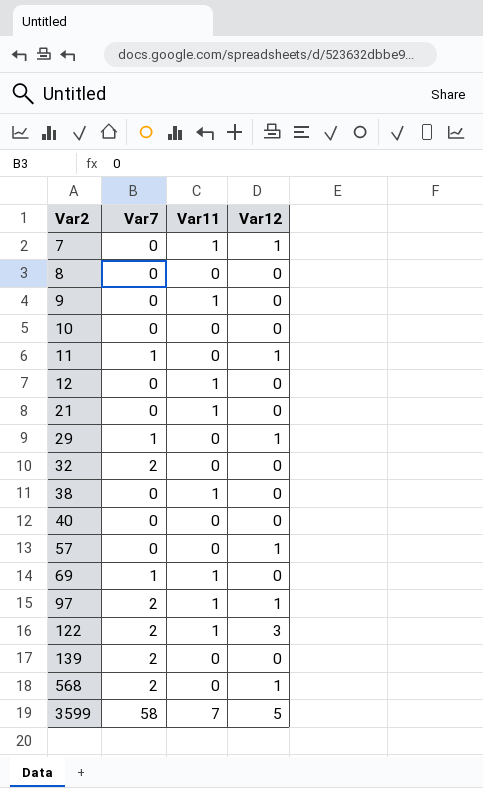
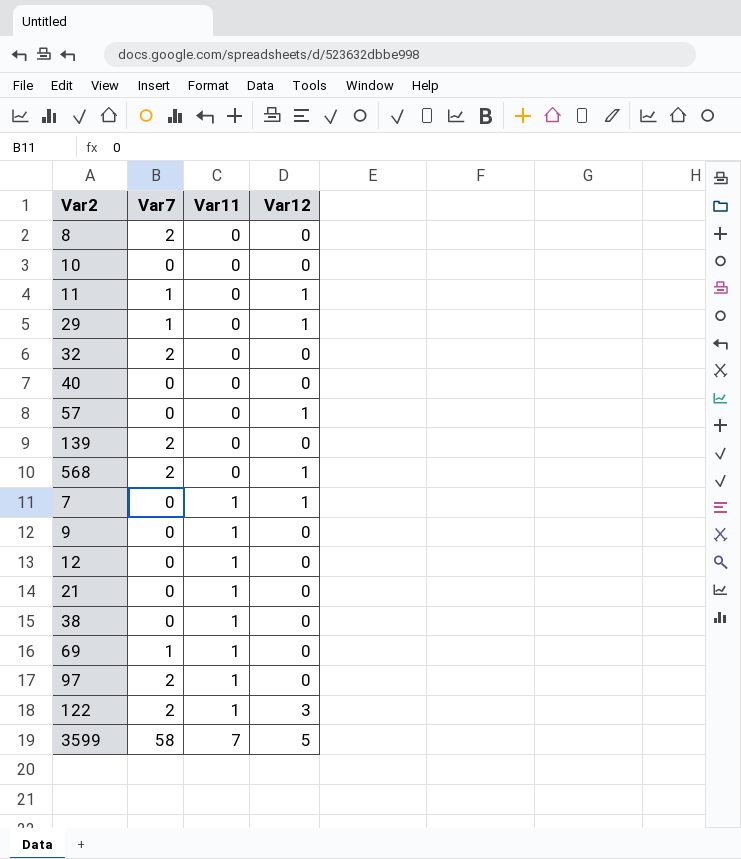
row order: Var2 ascending -> Var11 ascending
8 | Var7: 0 -> 2
97 | Var12: 1 -> 0

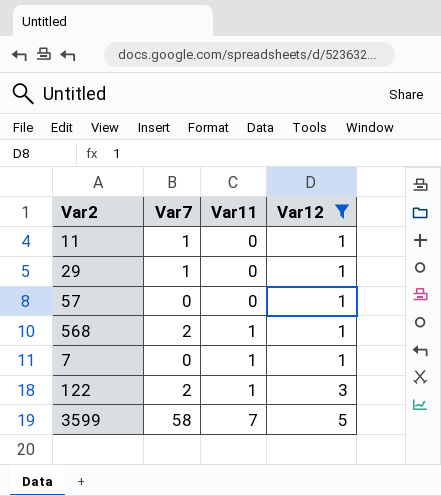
filter: none -> Var12 != 0
568 | Var11: 0 -> 1

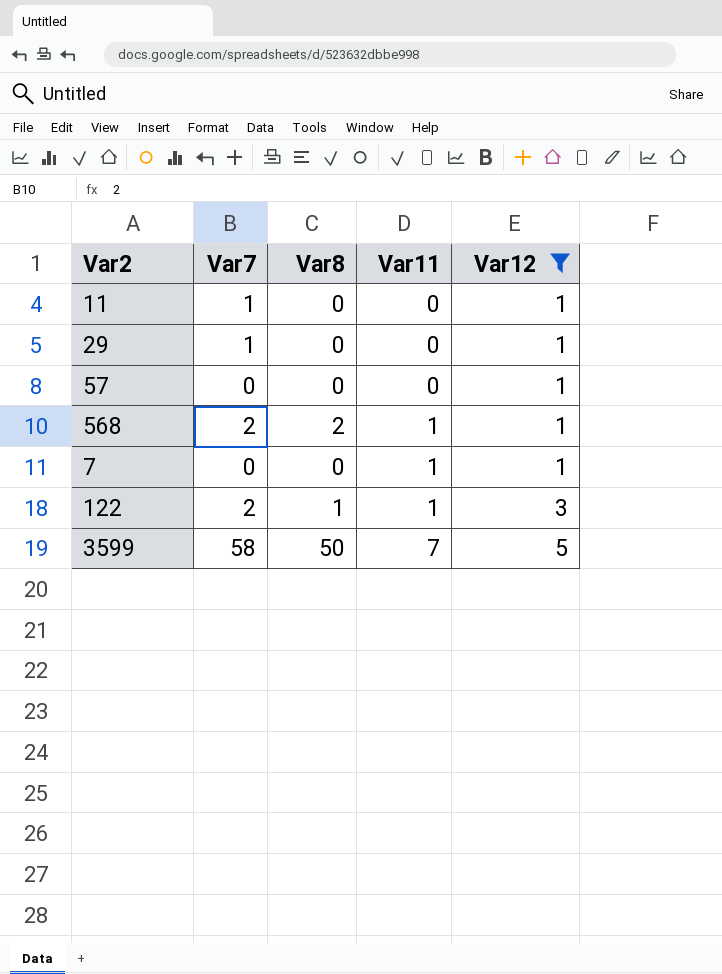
column Var8 | position: none -> 3

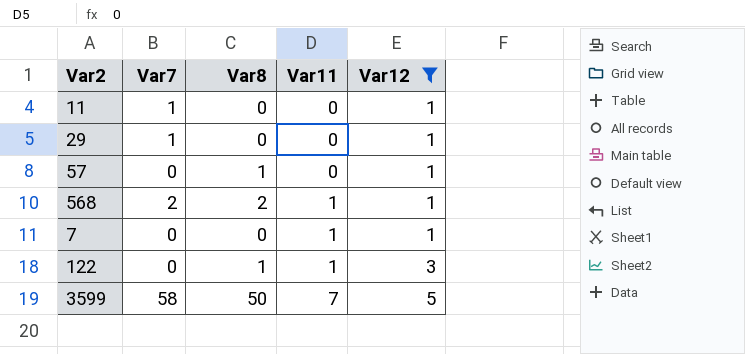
57 | Var8: 0 -> 1
122 | Var7: 2 -> 0

